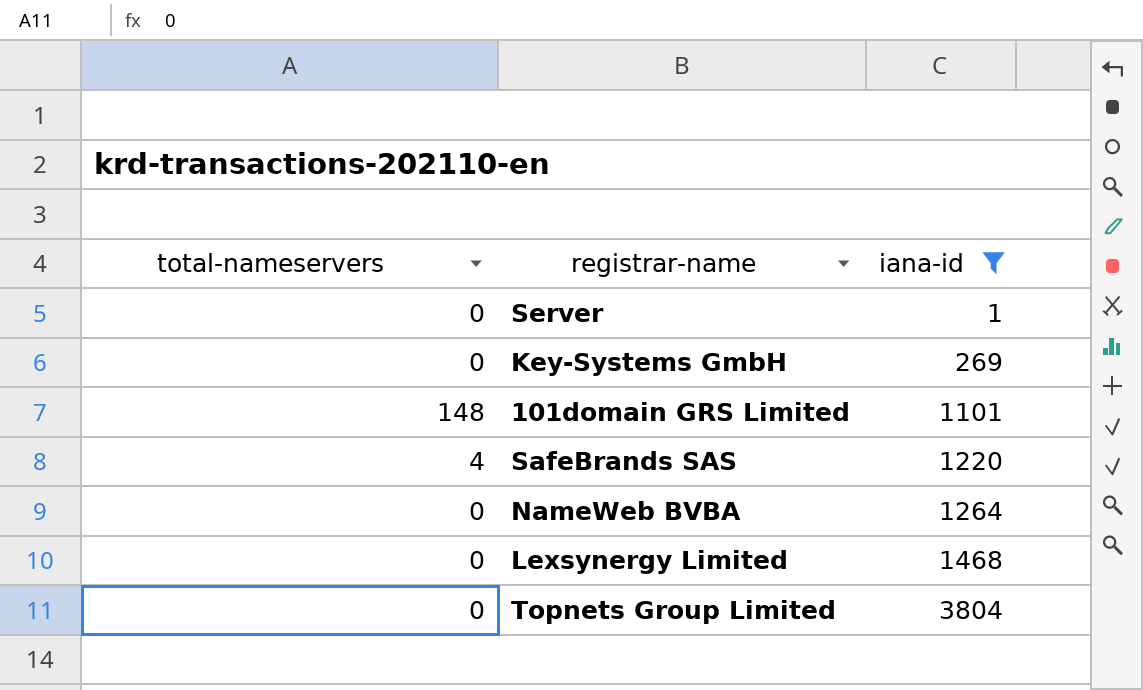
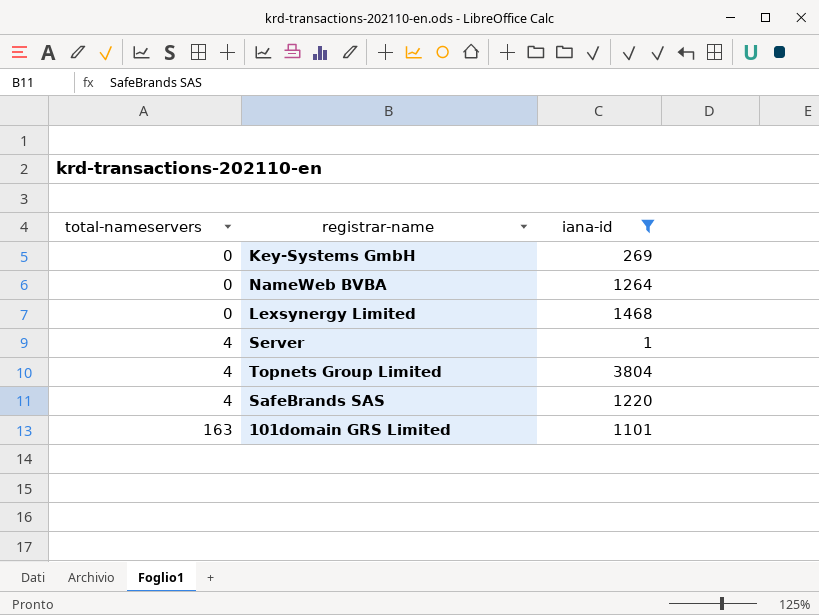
row order: iana-id ascending -> total-nameservers ascending
Server | total-nameservers: 0 -> 4
Topnets Group Limited | total-nameservers: 0 -> 4
101domain GRS Limited | total-nameservers: 148 -> 163

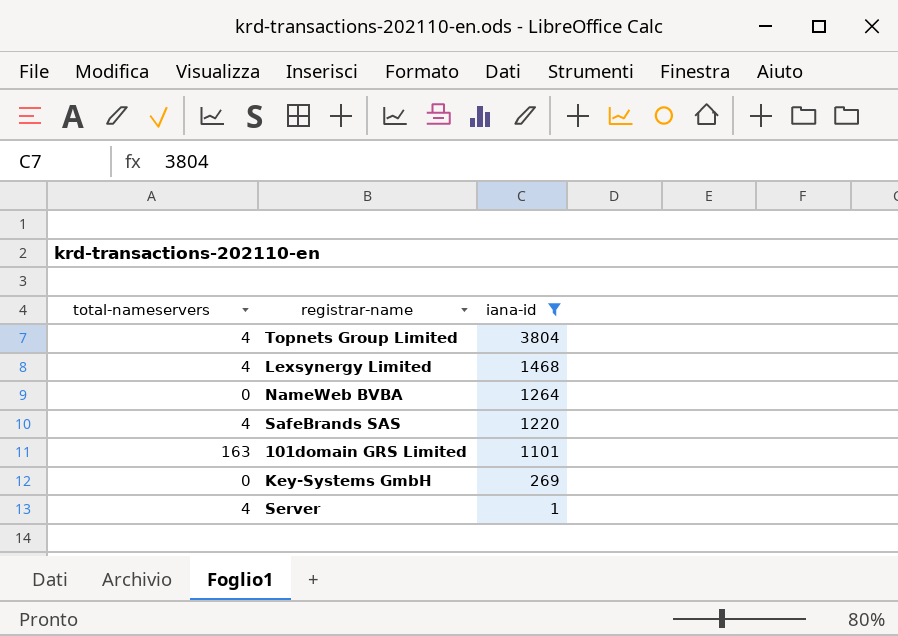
row order: total-nameservers ascending -> iana-id descending
Lexsynergy Limited | total-nameservers: 0 -> 4

